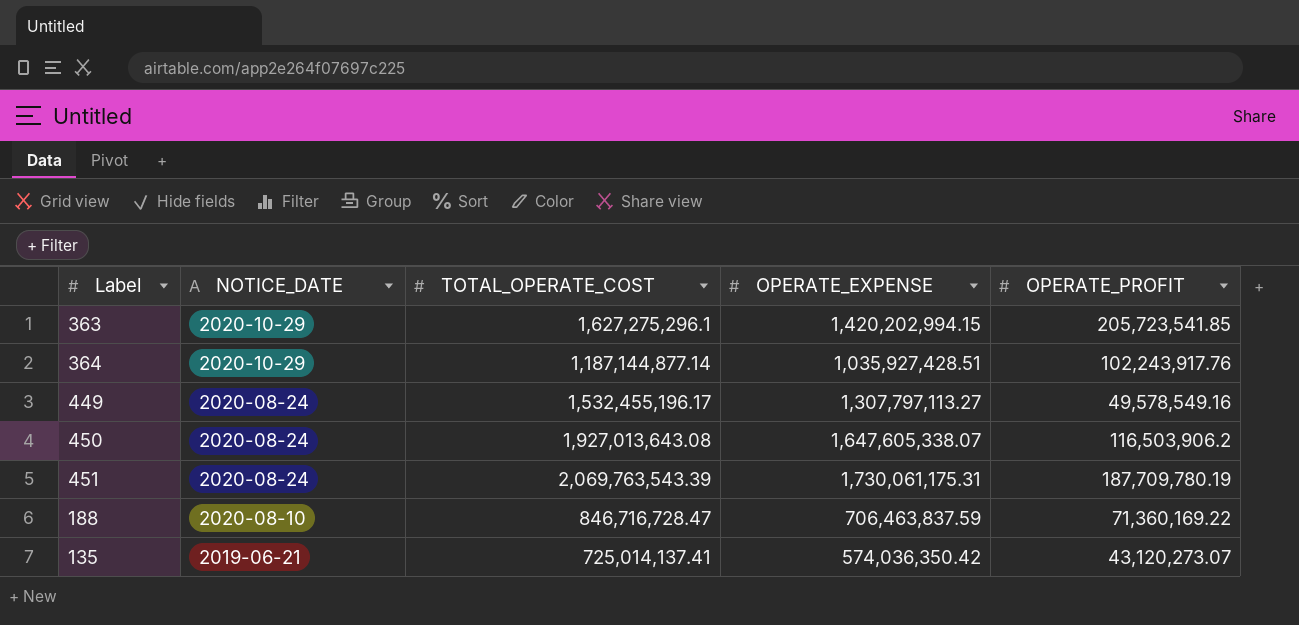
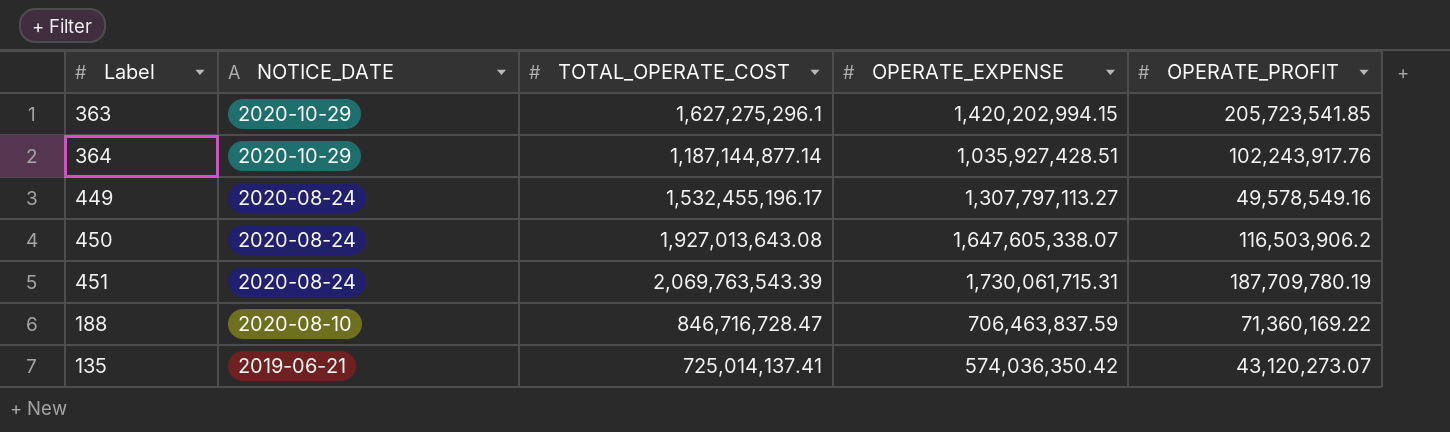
451 | OPERATE_EXPENSE: 1,730,061,175.31 -> 1,730,061,715.31

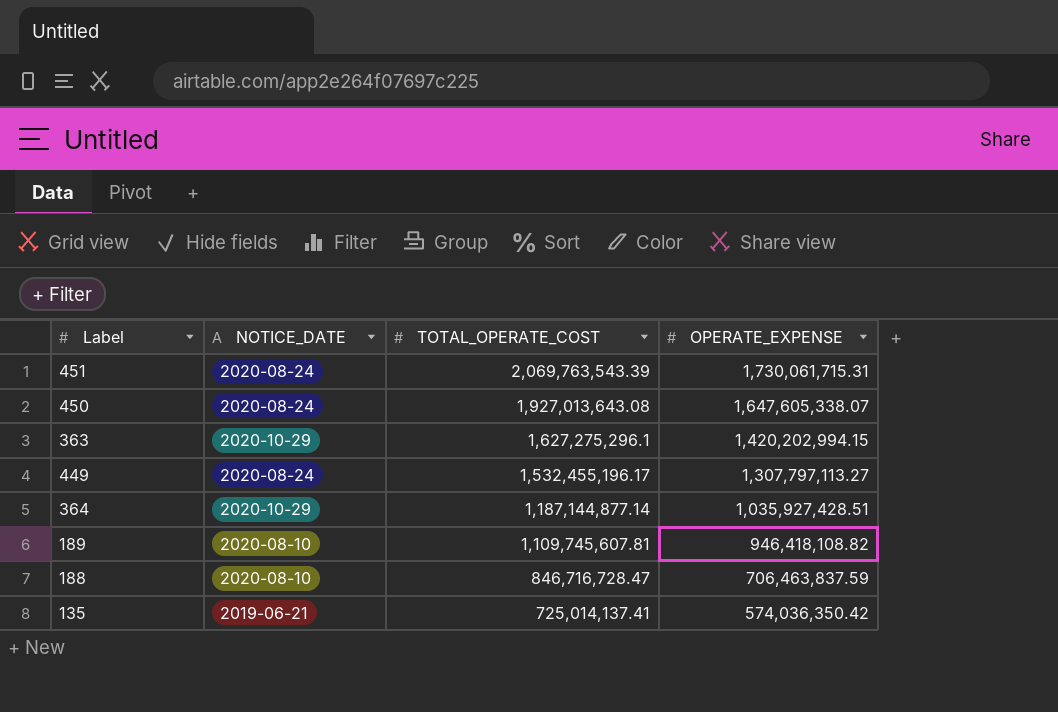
row order: NOTICE_DATE descending -> TOTAL_OPERATE_COST descending
column OPERATE_PROFIT | position: 5 -> none
row 189: none -> 2020-08-10 | 1,109,745,607.81 | 946,418,108.82

